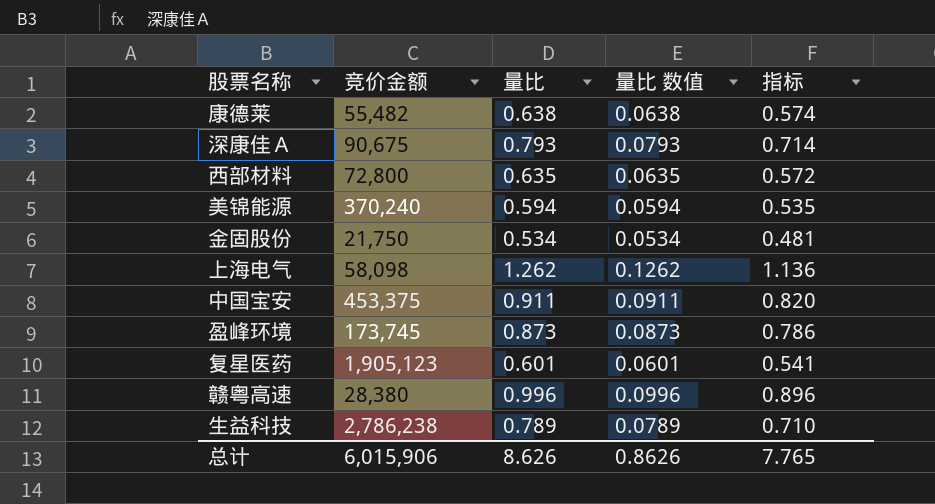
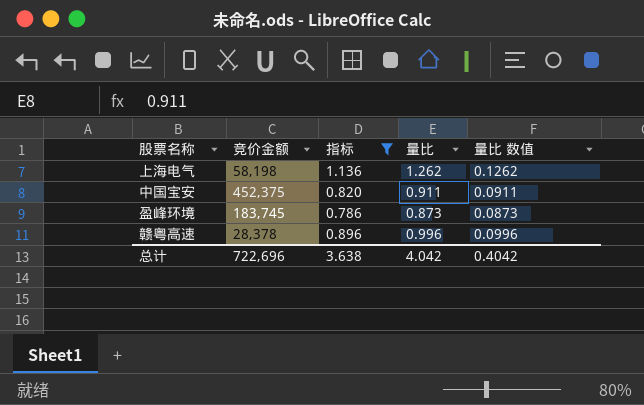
filter: none -> 指标 >= 0.786
column 指标 | position: 5 -> 3
上海电气 | 竞价金额: 58,098 -> 58,198
中国宝安 | 竞价金额: 453,375 -> 452,375
盈峰环境 | 竞价金额: 173,745 -> 183,745
赣粤高速 | 竞价金额: 28,380 -> 28,378
总计 | 竞价金额: 6,015,906 -> 722,696
总计 | 指标: 7.765 -> 3.638
总计 | 量比: 8.626 -> 4.042
总计 | 量比 数值: 0.8626 -> 0.4042

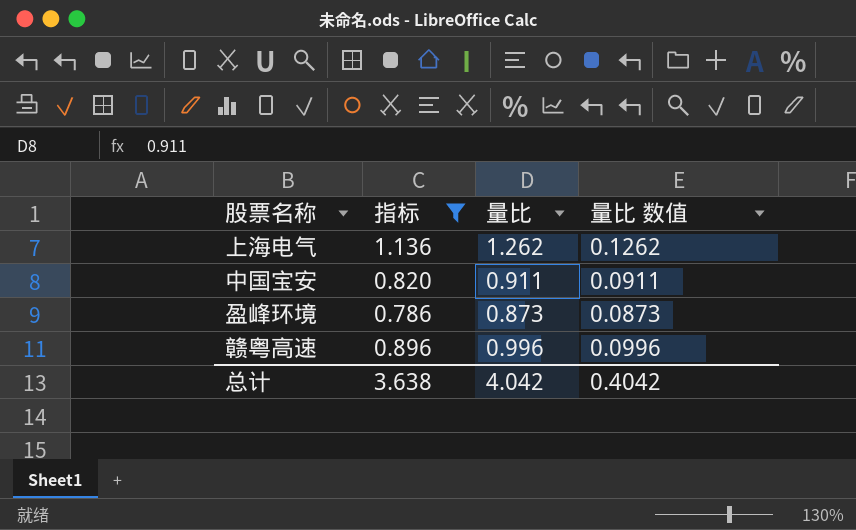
column 竞价金额 | position: 2 -> none

